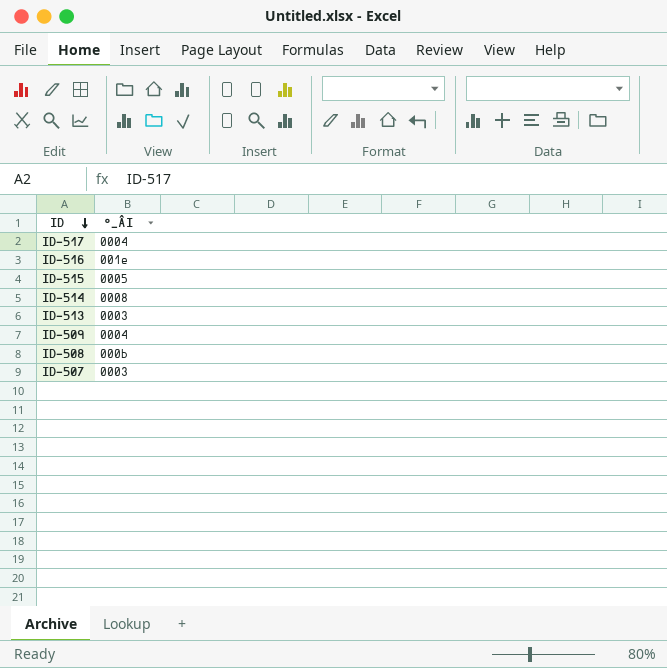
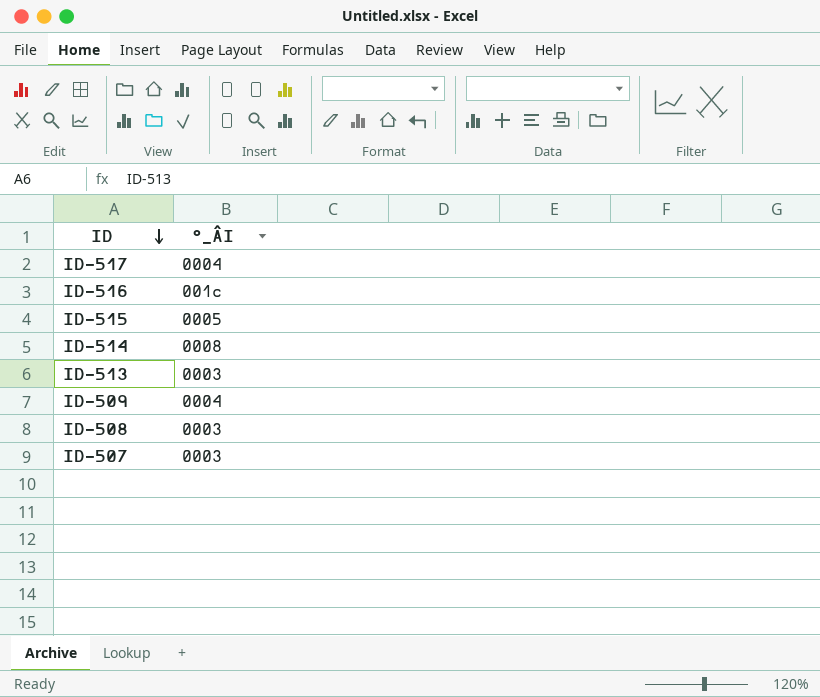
ID-516 | °_ÂI: 001e -> 001c
ID-508 | °_ÂI: 000b -> 0003

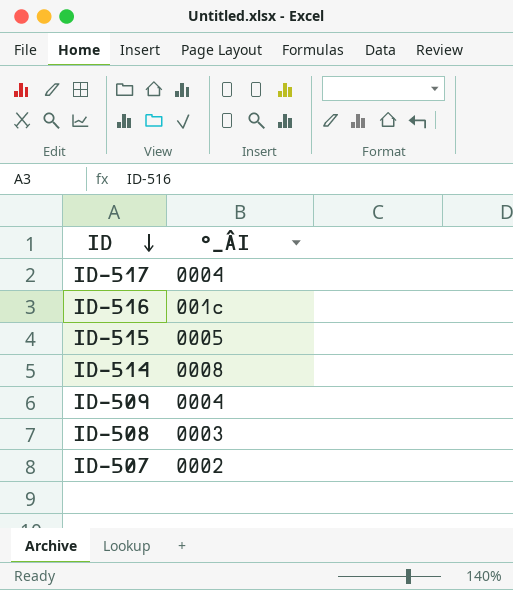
row ID-513: 0003 -> none
ID-507 | °_ÂI: 0003 -> 0002

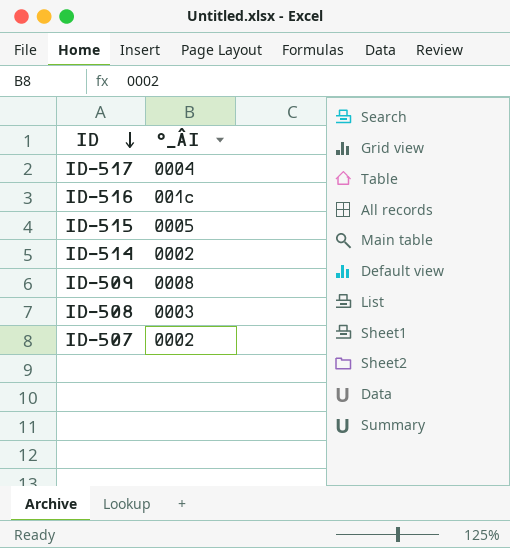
ID-514 | °_ÂI: 0008 -> 0002
ID-509 | °_ÂI: 0004 -> 0008

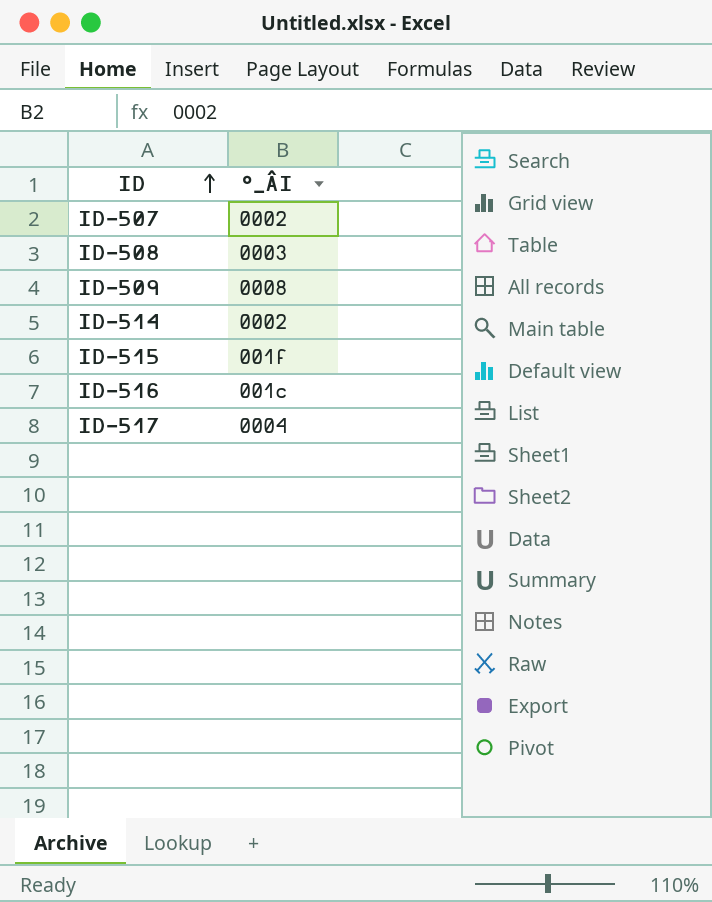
row order: ID descending -> ID ascending
ID-515 | °_ÂI: 0005 -> 001f

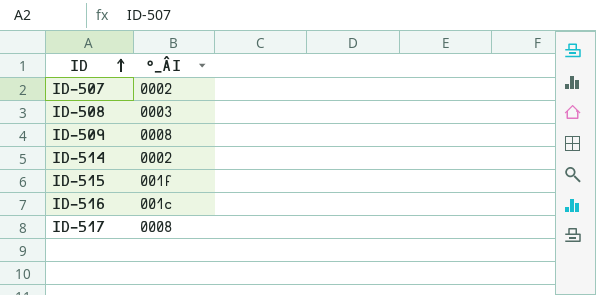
ID-517 | °_ÂI: 0004 -> 0008

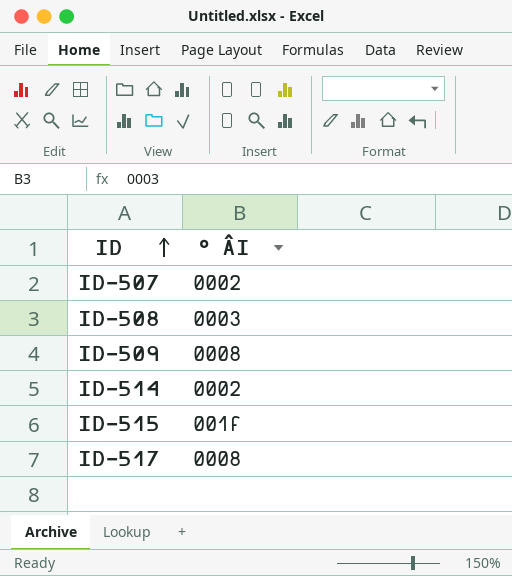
column name: °_ÂI -> ° ÂI
row ID-516: 001c -> none

